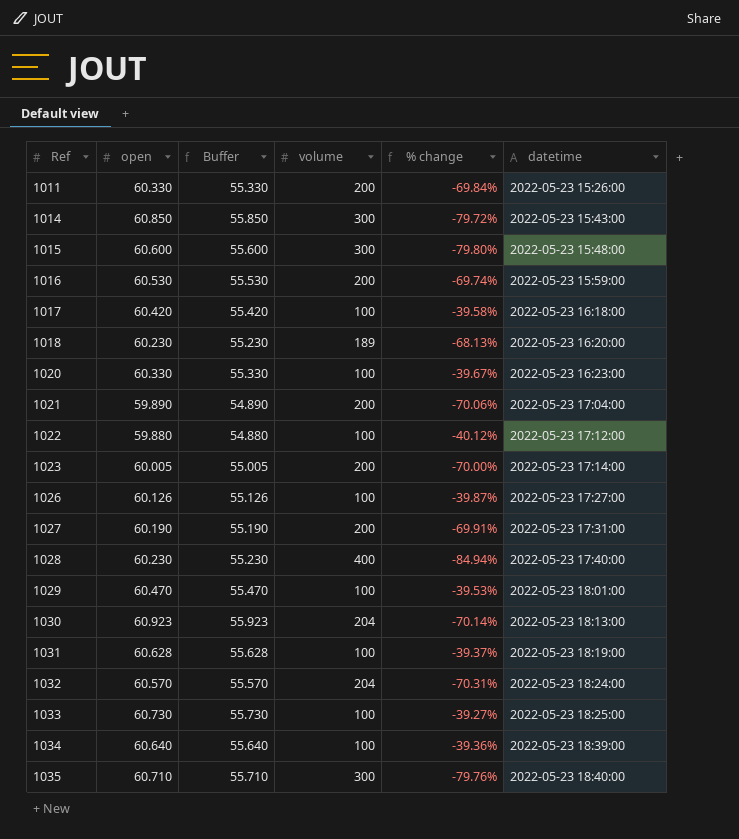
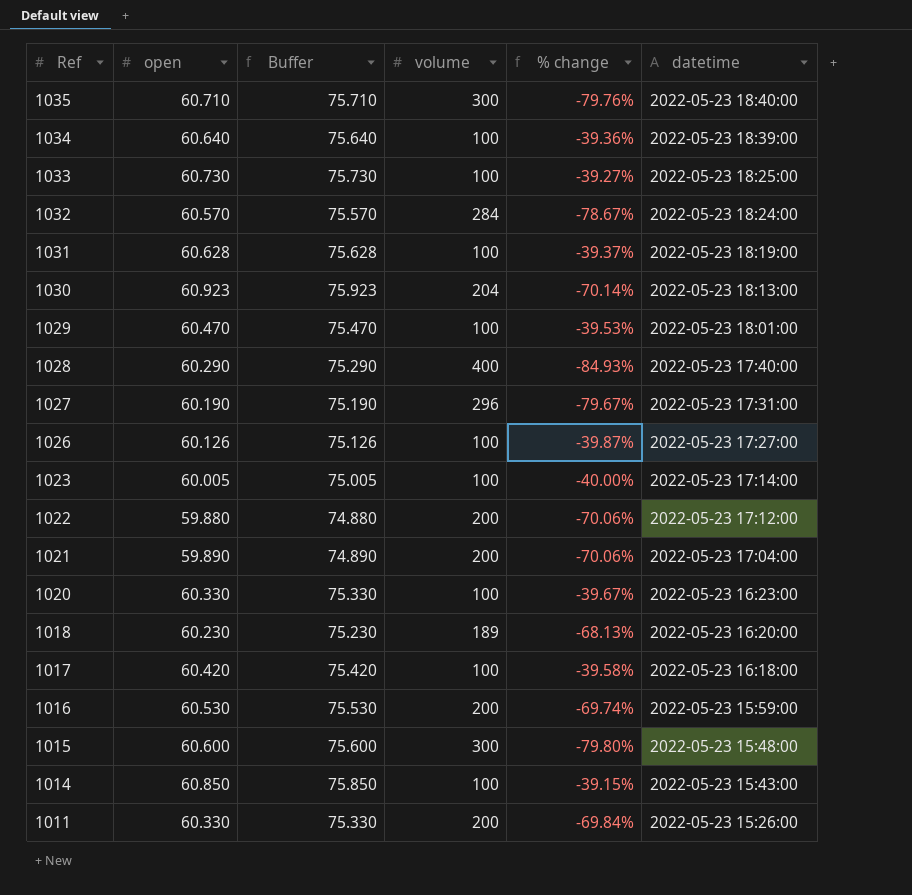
row order: Ref ascending -> Ref descending
column Buffer | formula: [open] - 5 -> [open] + 15
1032 | volume: 204 -> 284
1032 | % change: -70.31% -> -78.67%
1028 | open: 60.230 -> 60.290
1028 | % change: -84.94% -> -84.93%
1027 | volume: 200 -> 296
1027 | % change: -69.91% -> -79.67%
1023 | volume: 200 -> 100
1023 | % change: -70.00% -> -40.00%
1022 | volume: 100 -> 200
1022 | % change: -40.12% -> -70.06%
1014 | volume: 300 -> 100
1014 | % change: -79.72% -> -39.15%

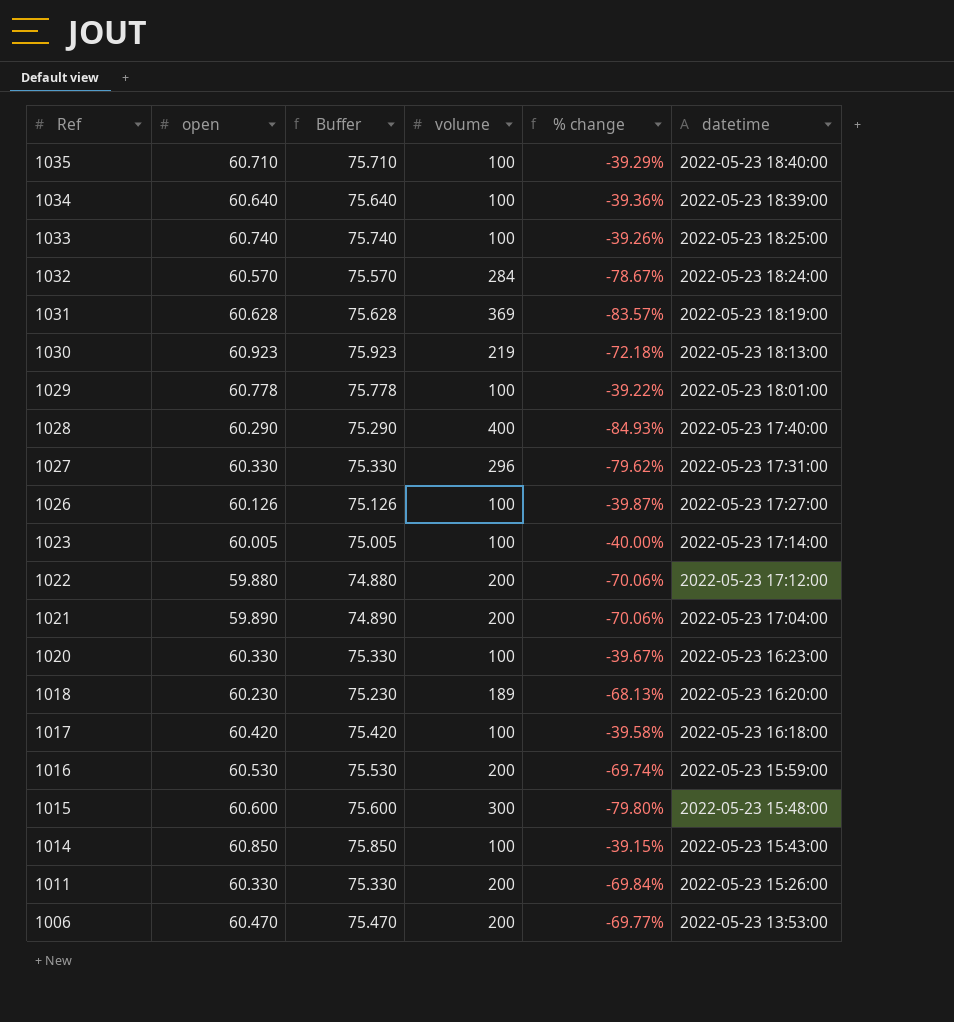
1035 | volume: 300 -> 100
1035 | % change: -79.76% -> -39.29%
1033 | open: 60.730 -> 60.740
1033 | Buffer: 75.730 -> 75.740
1033 | % change: -39.27% -> -39.26%
1031 | volume: 100 -> 369
1031 | % change: -39.37% -> -83.57%
1030 | volume: 204 -> 219
1030 | % change: -70.14% -> -72.18%
1029 | open: 60.470 -> 60.778
1029 | Buffer: 75.470 -> 75.778
1029 | % change: -39.53% -> -39.22%
1027 | open: 60.190 -> 60.330
1027 | Buffer: 75.190 -> 75.330
1027 | % change: -79.67% -> -79.62%
row 1006: none -> 60.470 | 75.470 | 200 | -69.77% | 2022-05-23 13:53:00

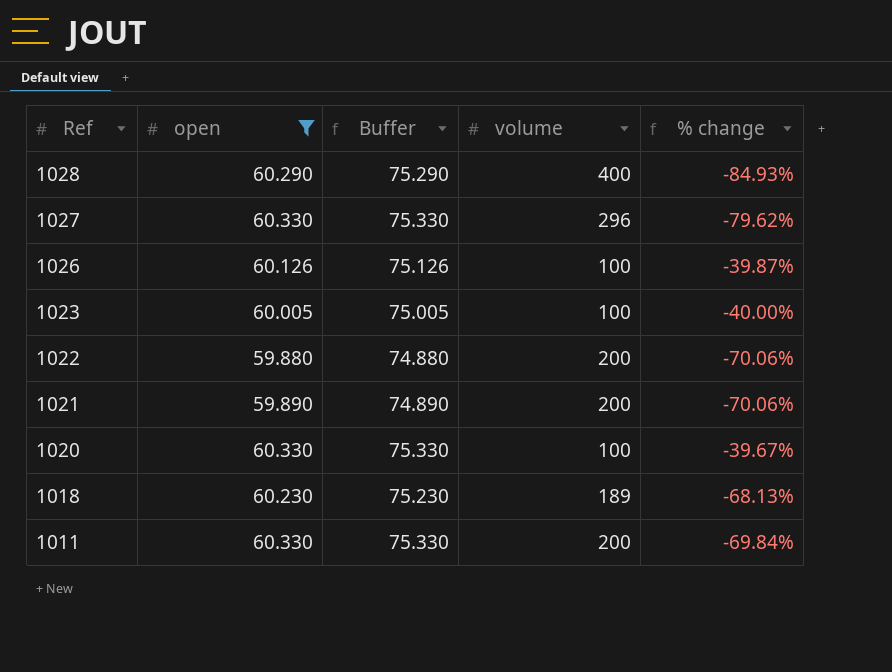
filter: none -> open <= 60.330
column datetime | position: 6 -> none

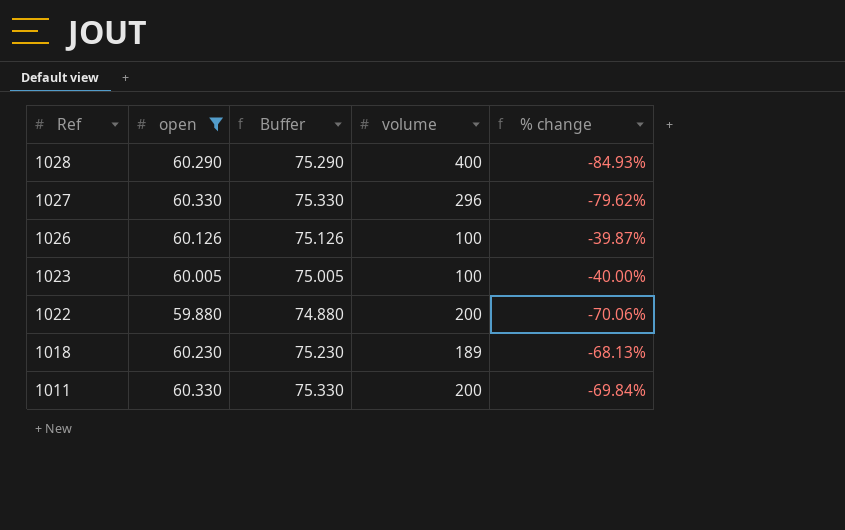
row 1021: 59.890 | 74.890 | 200 | -70.06% -> none
row 1020: 60.330 | 75.330 | 100 | -39.67% -> none

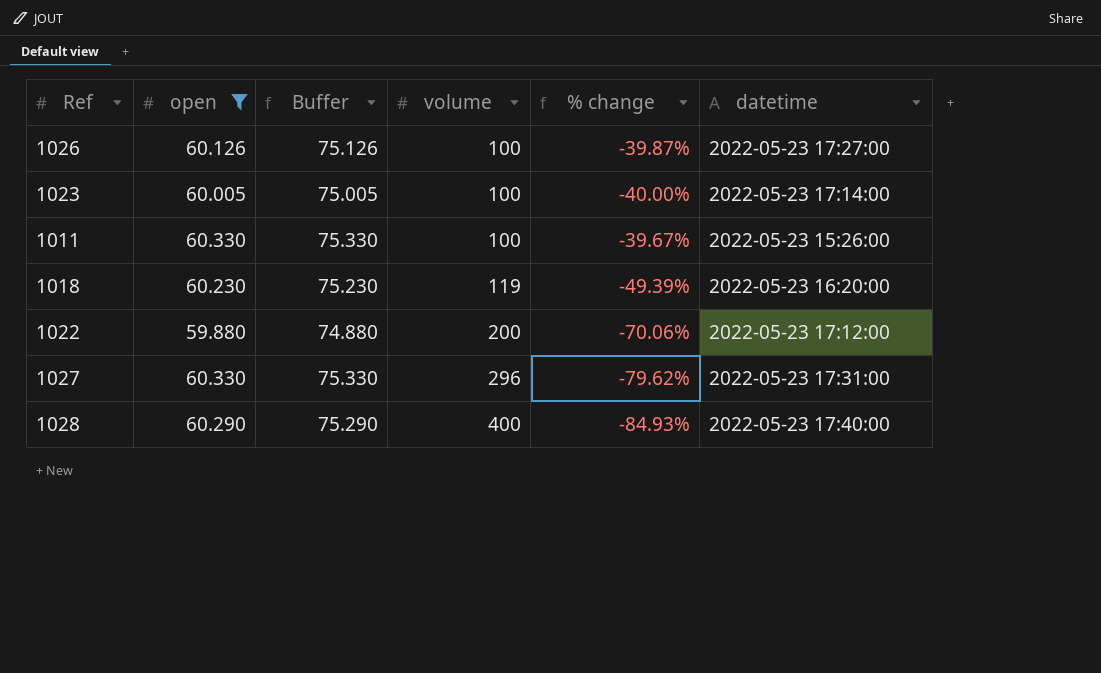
row order: Ref descending -> volume ascending
column datetime | position: none -> 6
1011 | volume: 200 -> 100
1011 | % change: -69.84% -> -39.67%
1018 | volume: 189 -> 119
1018 | % change: -68.13% -> -49.39%

